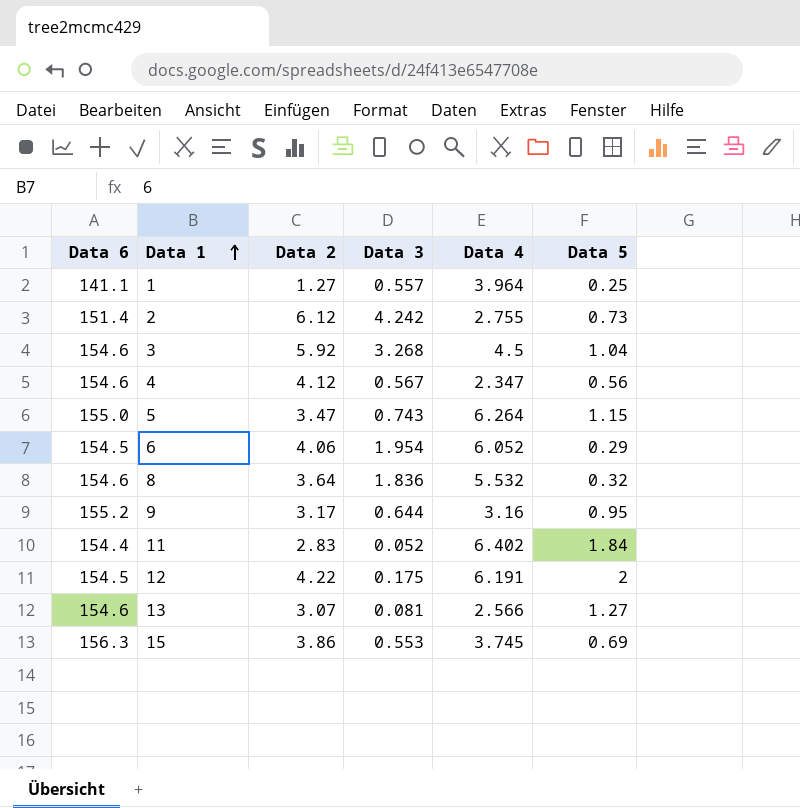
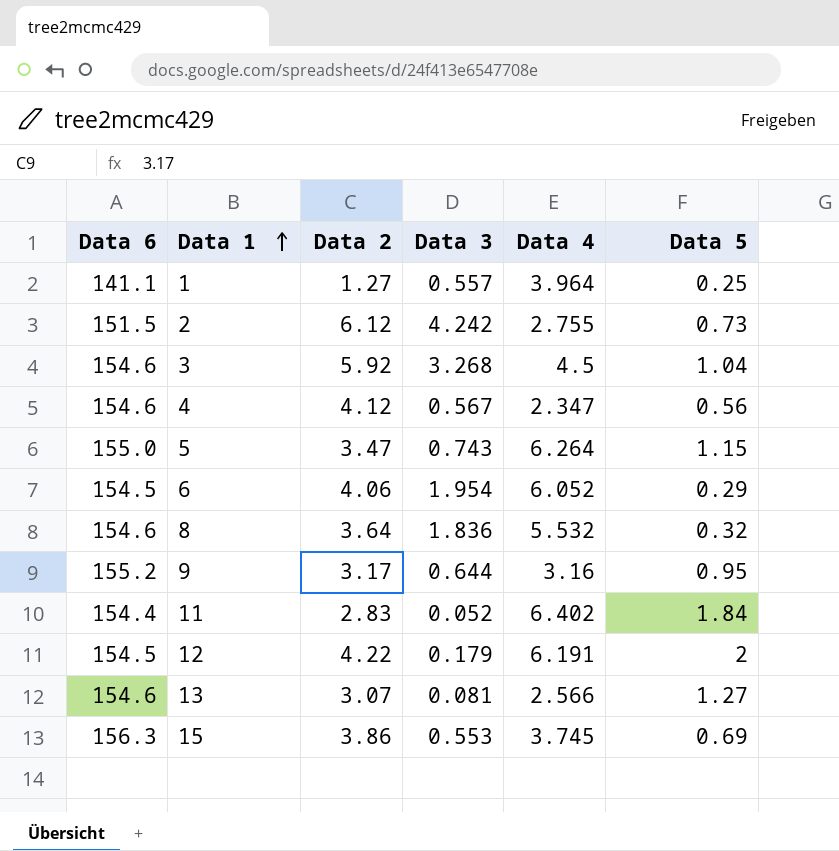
2 | Data 6: 151.4 -> 151.5
12 | Data 3: 0.175 -> 0.179

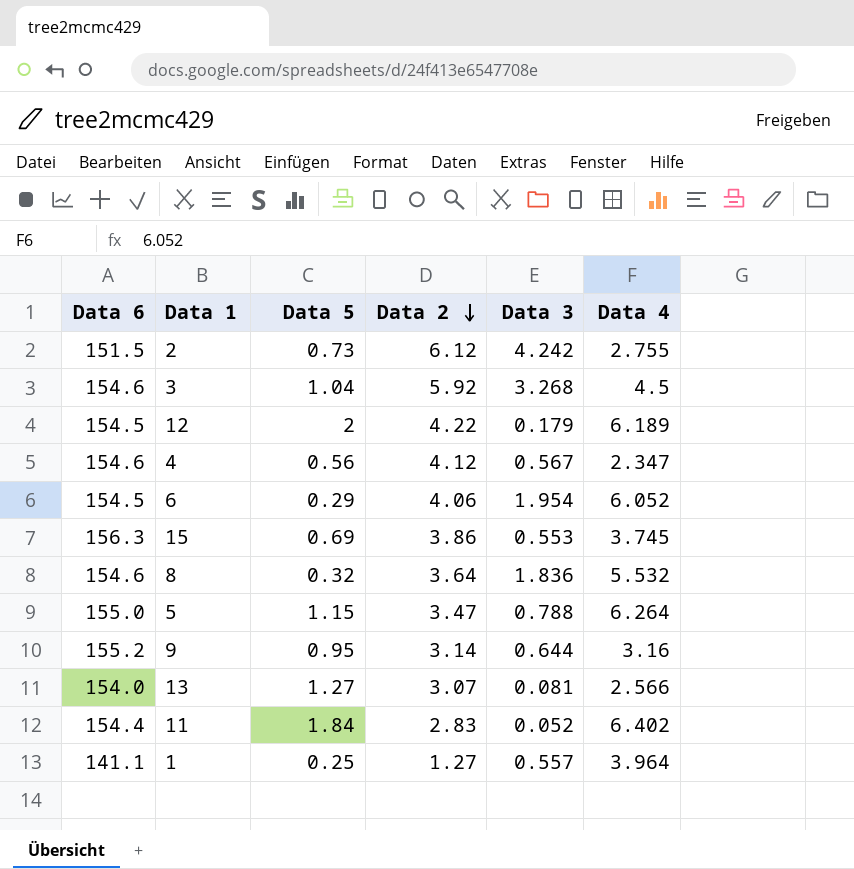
row order: Data 1 ascending -> Data 2 descending
column Data 5 | position: 6 -> 3
12 | Data 4: 6.191 -> 6.189
5 | Data 3: 0.743 -> 0.788
9 | Data 2: 3.17 -> 3.14
13 | Data 6: 154.6 -> 154.0

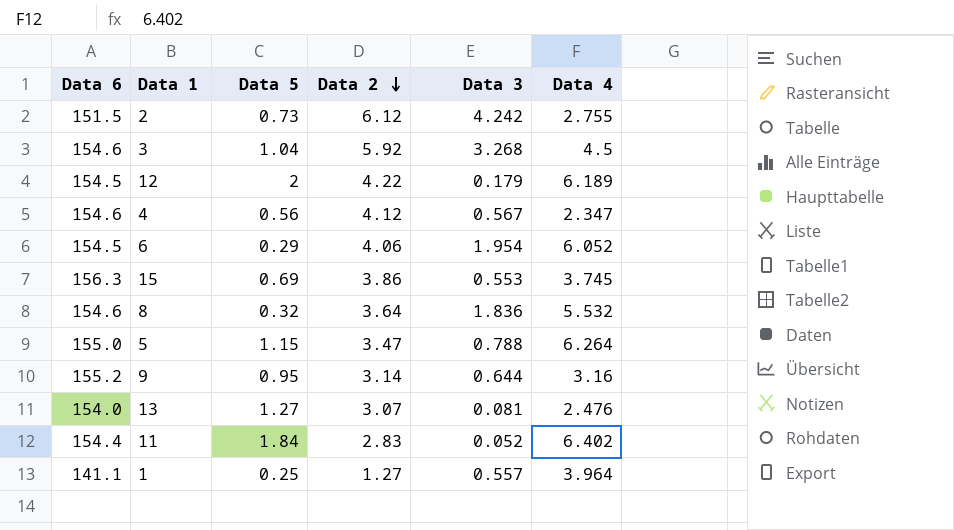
13 | Data 4: 2.566 -> 2.476

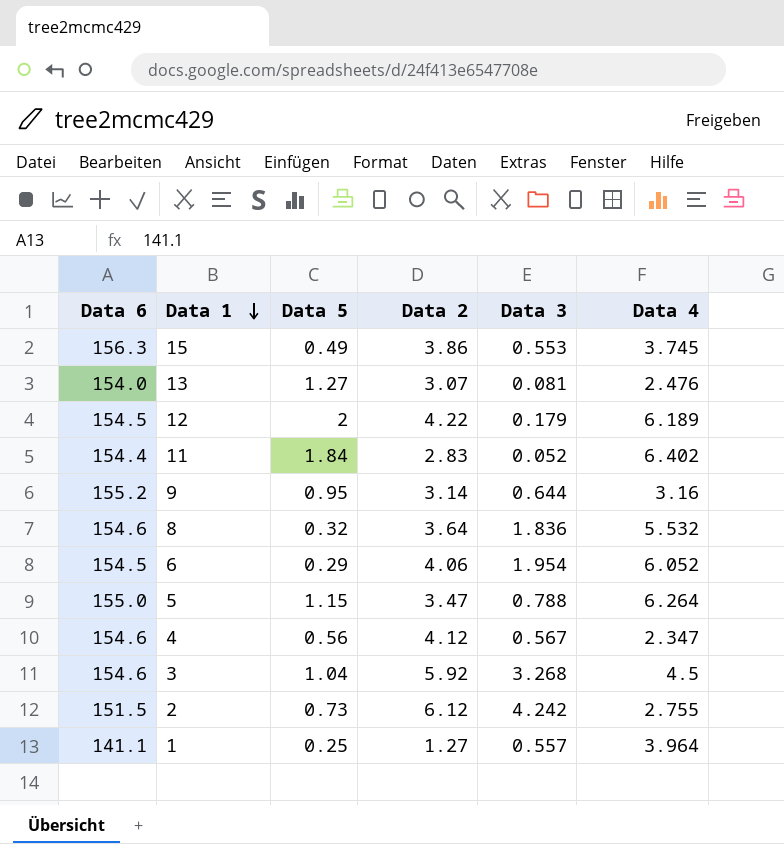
row order: Data 2 descending -> Data 1 descending
15 | Data 5: 0.69 -> 0.49

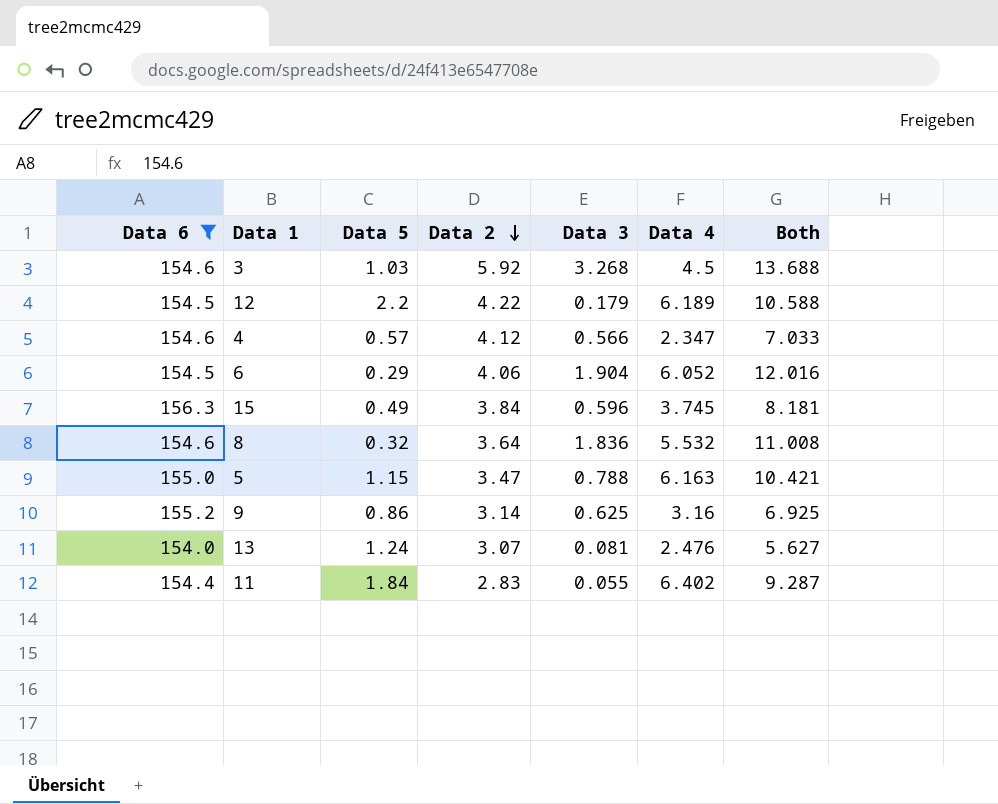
filter: none -> Data 6 >= 154.0
row order: Data 1 descending -> Data 2 descending
column Both | formula: none -> [Data 2] + [Data 3] + [Data 4]
3 | Data 5: 1.04 -> 1.03
12 | Data 5: 2 -> 2.2
4 | Data 5: 0.56 -> 0.57
4 | Data 3: 0.567 -> 0.566
6 | Data 3: 1.954 -> 1.904
15 | Data 2: 3.86 -> 3.84
15 | Data 3: 0.553 -> 0.596
5 | Data 4: 6.264 -> 6.163
9 | Data 5: 0.95 -> 0.86
9 | Data 3: 0.644 -> 0.625
13 | Data 5: 1.27 -> 1.24
11 | Data 3: 0.052 -> 0.055

